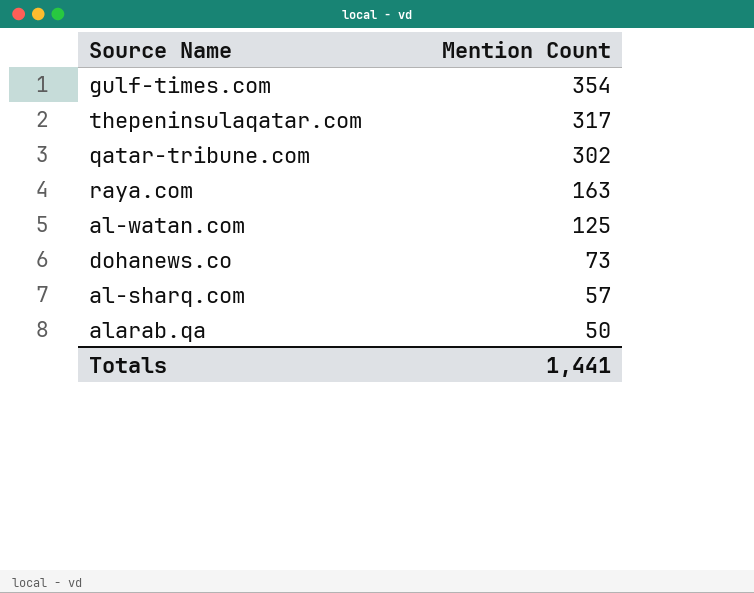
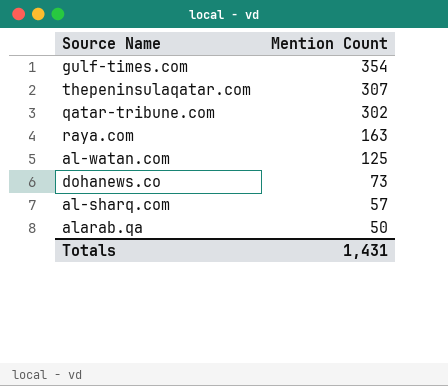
thepeninsulaqatar.com | Mention Count: 317 -> 307
Totals | Mention Count: 1,441 -> 1,431

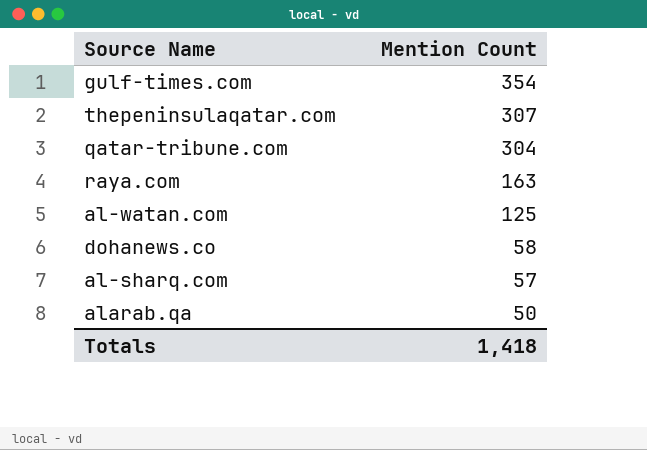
qatar-tribune.com | Mention Count: 302 -> 304
dohanews.co | Mention Count: 73 -> 58
Totals | Mention Count: 1,431 -> 1,418

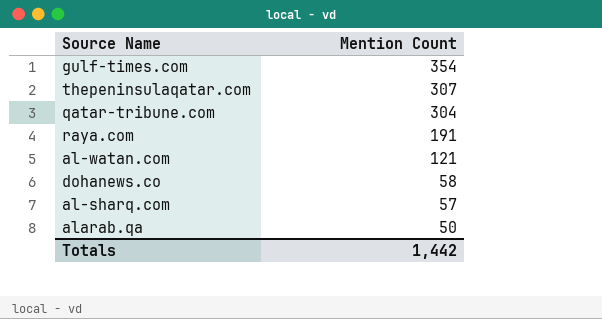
raya.com | Mention Count: 163 -> 191
al-watan.com | Mention Count: 125 -> 121
Totals | Mention Count: 1,418 -> 1,442

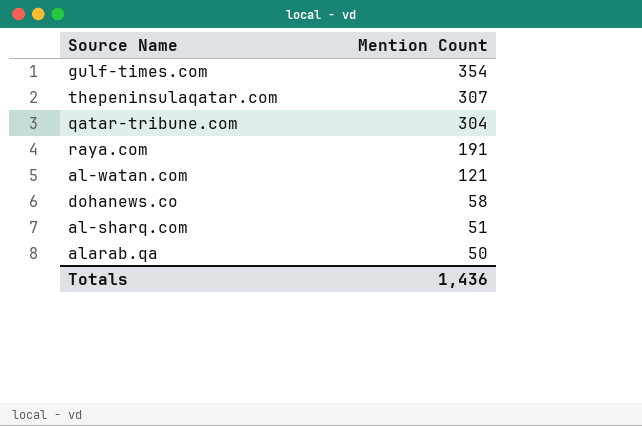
al-sharq.com | Mention Count: 57 -> 51
Totals | Mention Count: 1,442 -> 1,436

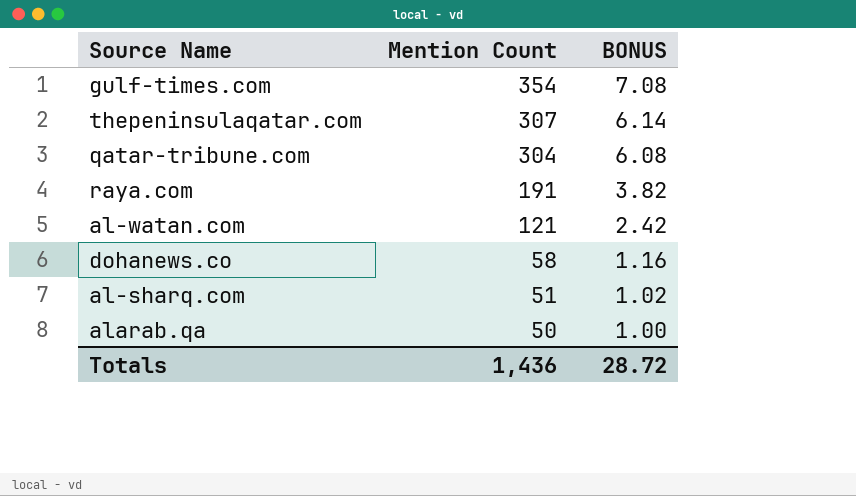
column BONUS | formula: none -> [Mention Count] * 0.02

